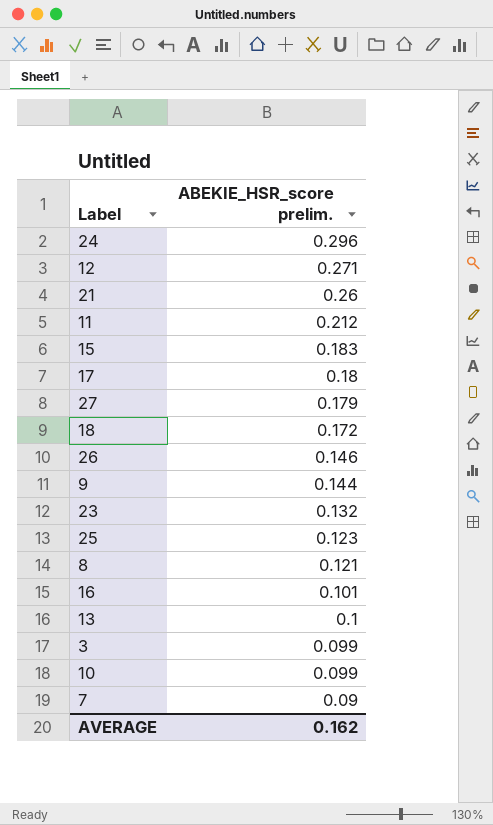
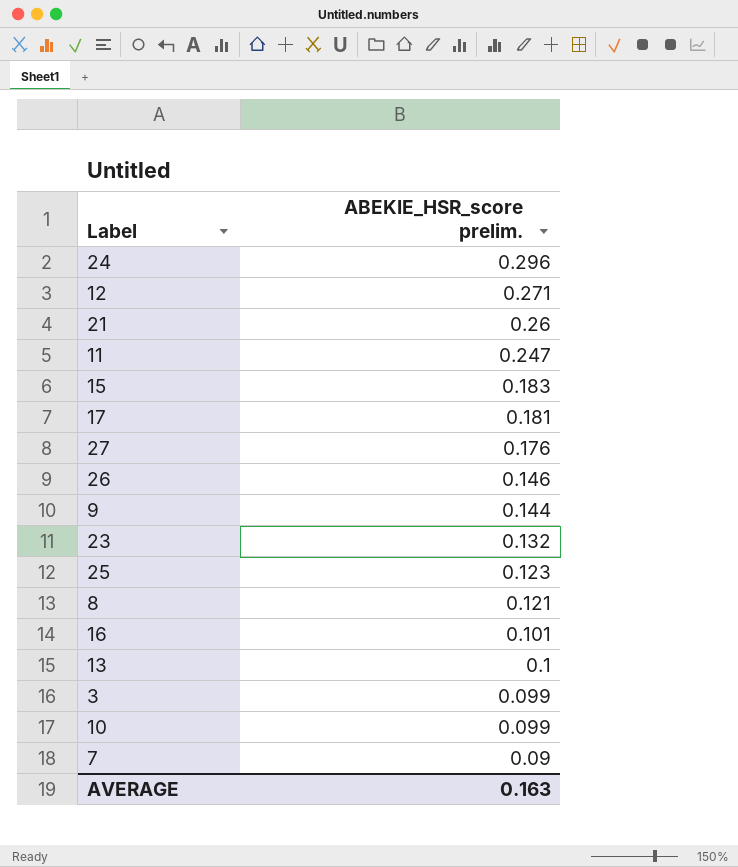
row 18: 0.172 -> none
11 | ABEKIE_HSR_score prelim.: 0.212 -> 0.247
17 | ABEKIE_HSR_score prelim.: 0.18 -> 0.181
27 | ABEKIE_HSR_score prelim.: 0.179 -> 0.176
AVERAGE | ABEKIE_HSR_score prelim.: 0.162 -> 0.163

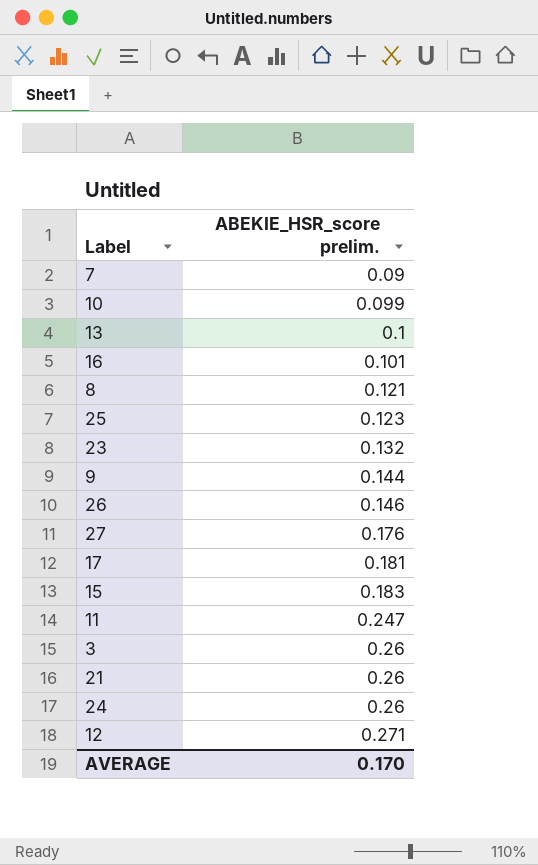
row order: ABEKIE_HSR_score prelim. descending -> ABEKIE_HSR_score prelim. ascending
3 | ABEKIE_HSR_score prelim.: 0.099 -> 0.26
24 | ABEKIE_HSR_score prelim.: 0.296 -> 0.26
AVERAGE | ABEKIE_HSR_score prelim.: 0.163 -> 0.170

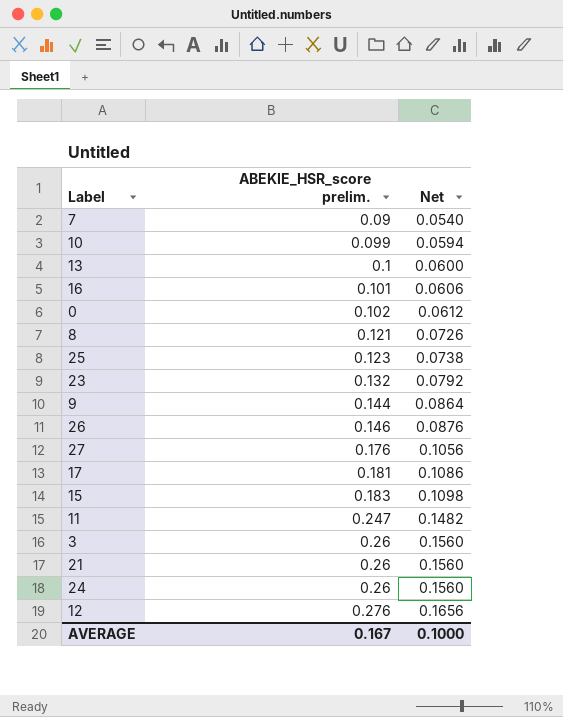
column Net | formula: none -> [ABEKIE_HSR_score prelim.] * 0.6
row 0: none -> 0.102 | 0.0612
12 | ABEKIE_HSR_score prelim.: 0.271 -> 0.276
AVERAGE | ABEKIE_HSR_score prelim.: 0.170 -> 0.167

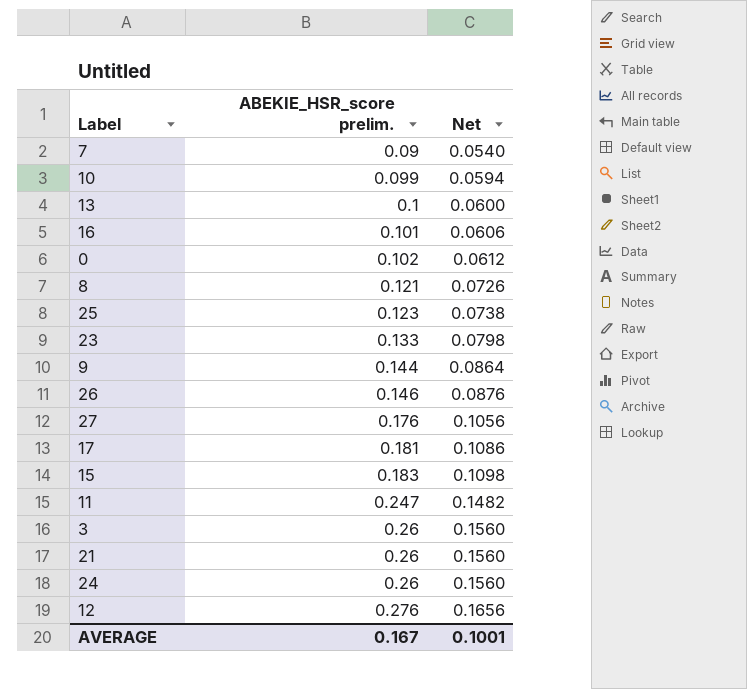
23 | ABEKIE_HSR_score prelim.: 0.132 -> 0.133
23 | Net: 0.0792 -> 0.0798
AVERAGE | Net: 0.1000 -> 0.1001

